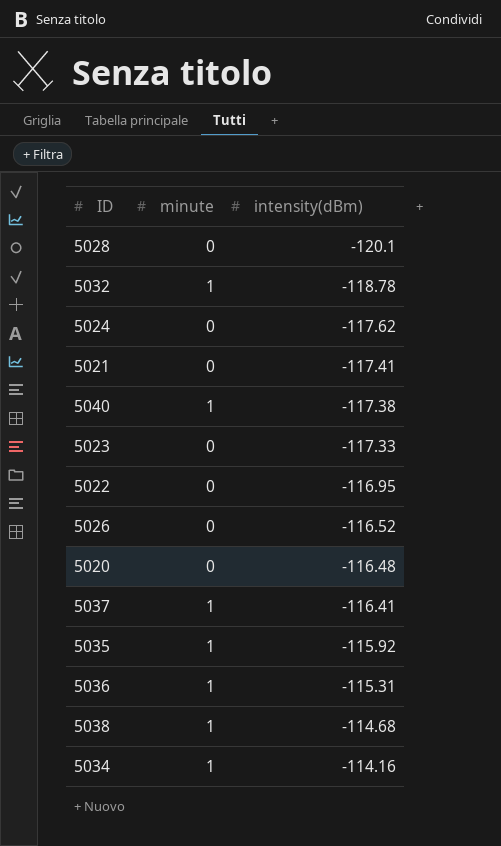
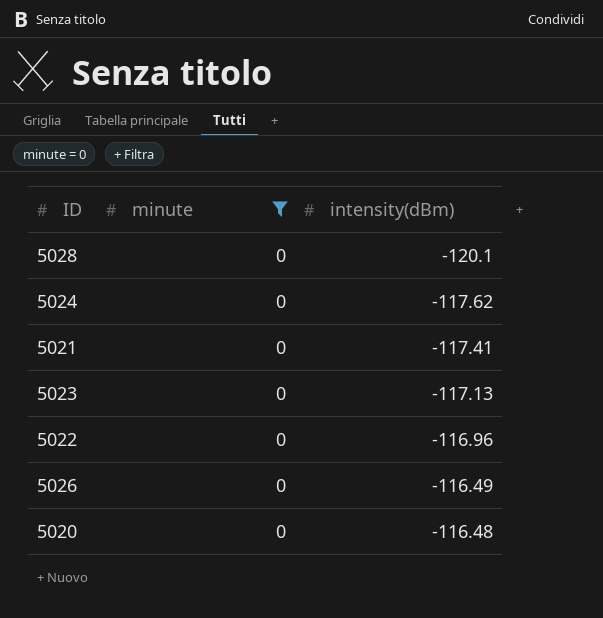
filter: none -> minute = 0
5023 | intensity(dBm): -117.33 -> -117.13
5022 | intensity(dBm): -116.95 -> -116.96
5026 | intensity(dBm): -116.52 -> -116.49

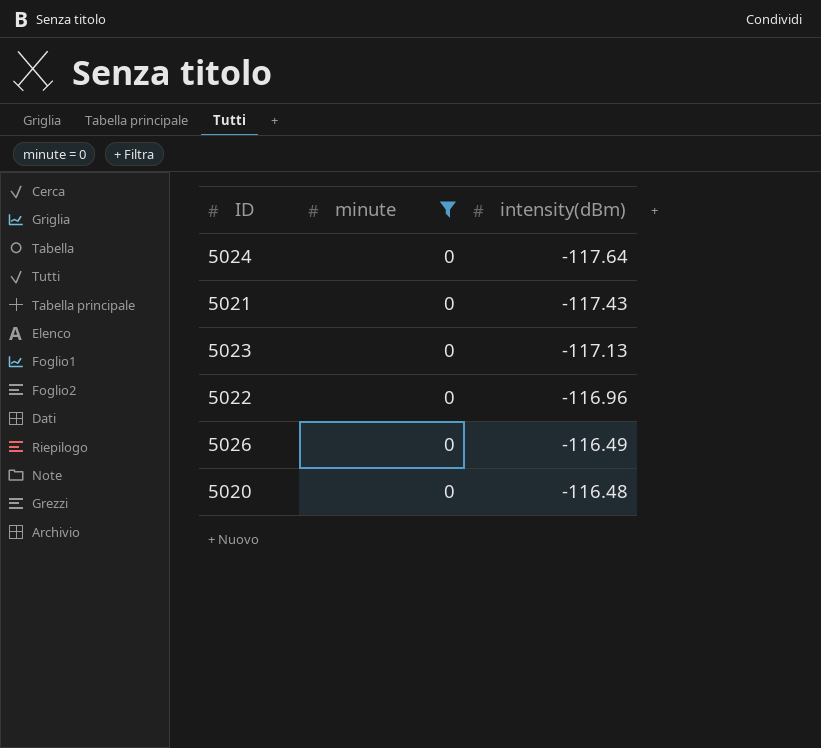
row 5028: 0 | -120.1 -> none
5024 | intensity(dBm): -117.62 -> -117.64
5021 | intensity(dBm): -117.41 -> -117.43

